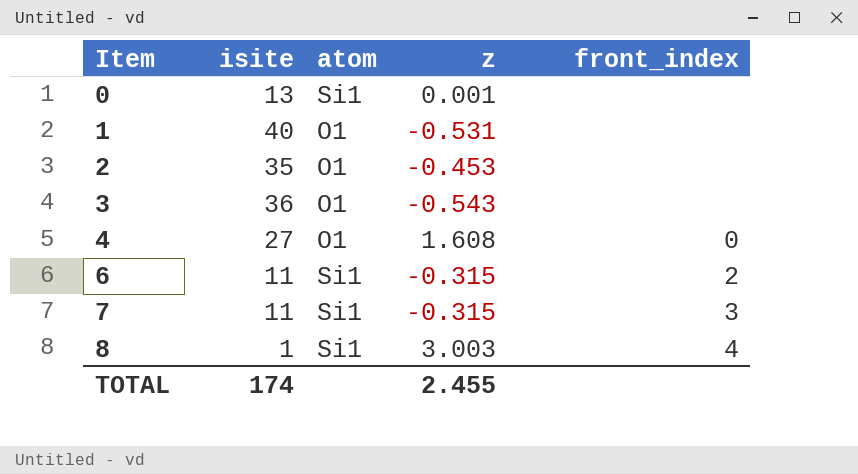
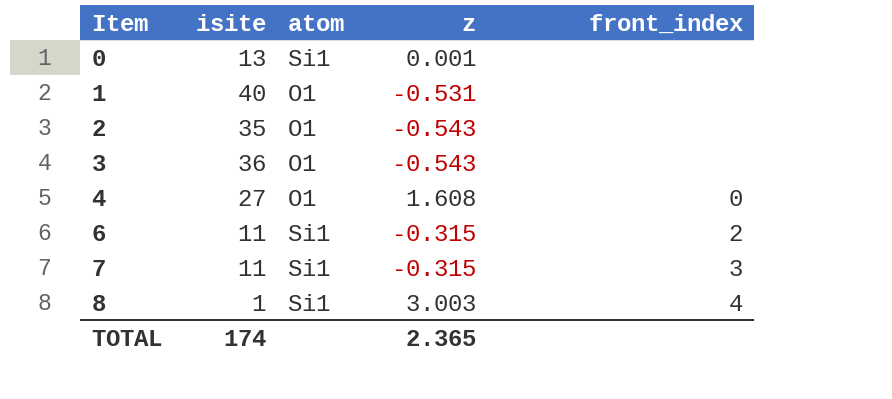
2 | z: -0.453 -> -0.543
TOTAL | z: 2.455 -> 2.365

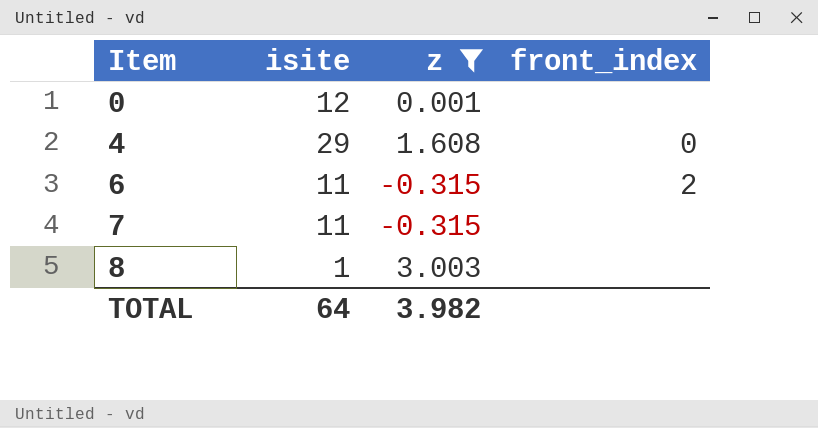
filter: none -> z >= -0.315
column atom | position: 3 -> none
0 | isite: 13 -> 12
4 | isite: 27 -> 29
7 | front_index: 3 -> none
8 | front_index: 4 -> none
TOTAL | isite: 174 -> 64
TOTAL | z: 2.365 -> 3.982

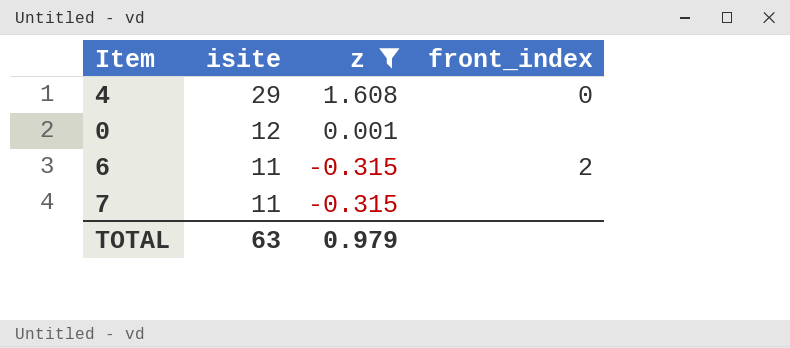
row order: Item ascending -> isite descending
row 8: 1 | 3.003 | none -> none
TOTAL | isite: 64 -> 63
TOTAL | z: 3.982 -> 0.979

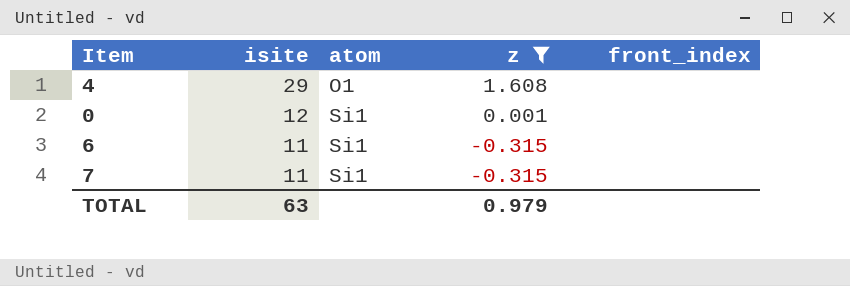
column atom | position: none -> 3
4 | front_index: 0 -> none
6 | front_index: 2 -> none

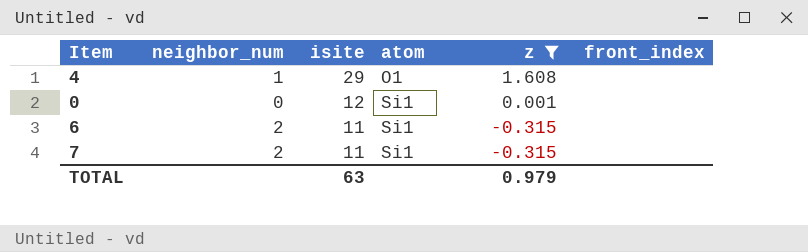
column neighbor_num | position: none -> 2

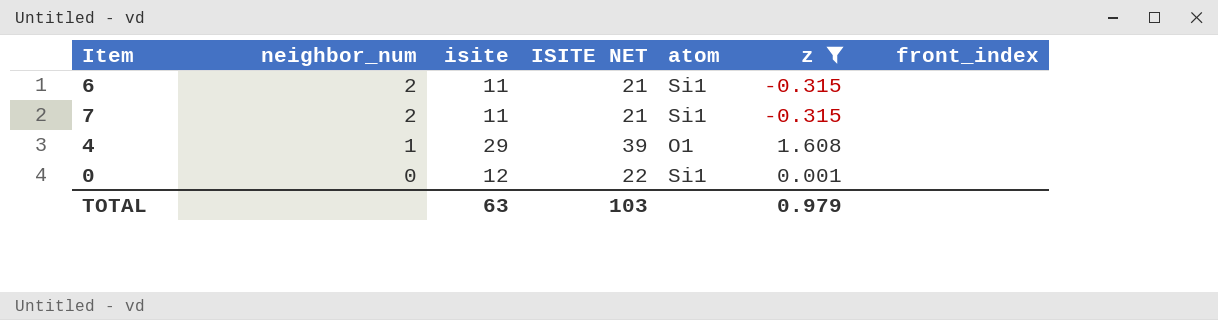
row order: isite descending -> neighbor_num descending
column ISITE NET | formula: none -> [isite] + 10

